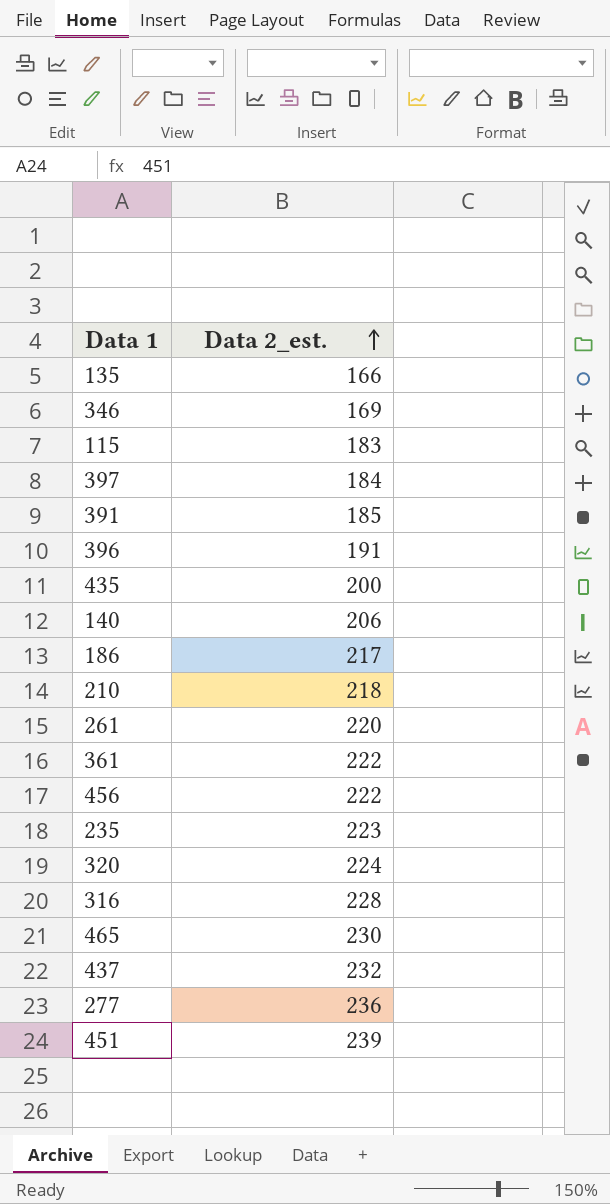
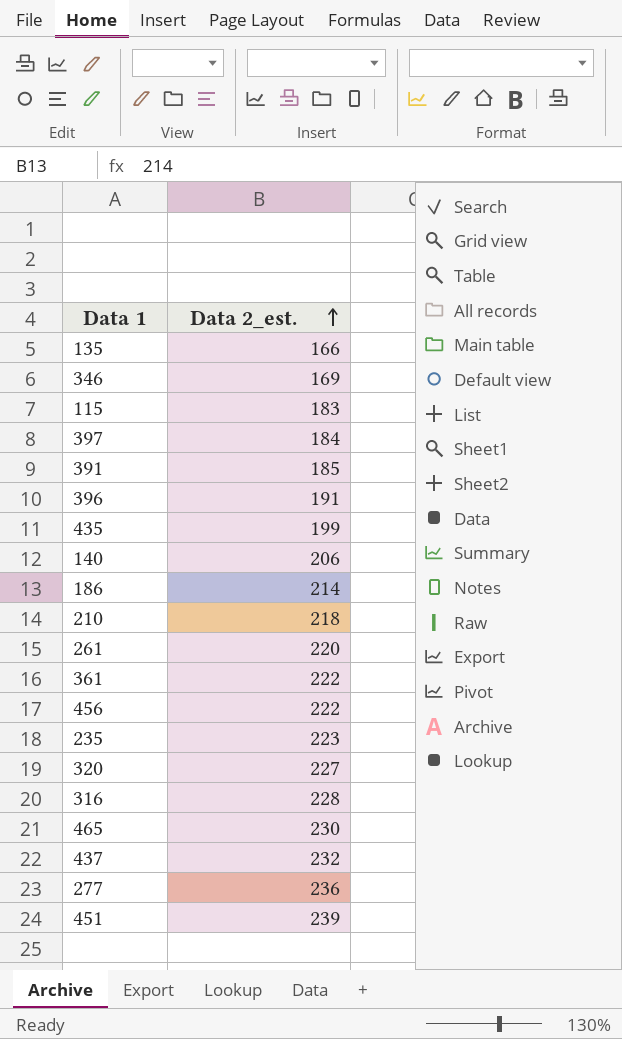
435 | Data 2_est.: 200 -> 199
186 | Data 2_est.: 217 -> 214
320 | Data 2_est.: 224 -> 227

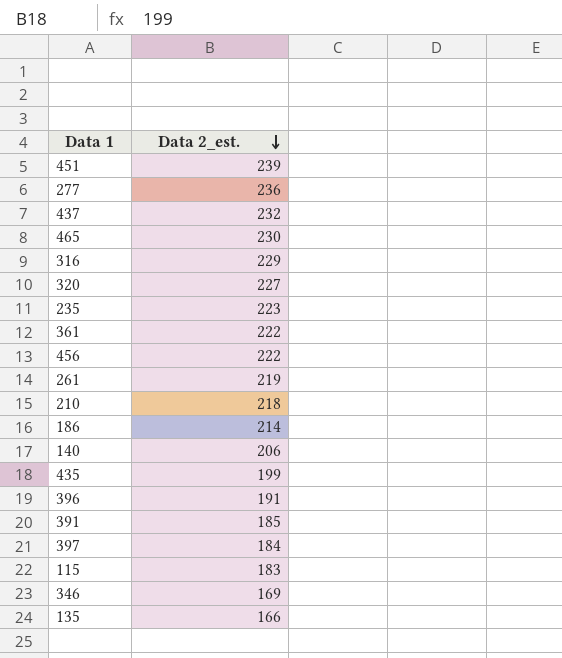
row order: Data 2_est. ascending -> Data 2_est. descending
316 | Data 2_est.: 228 -> 229
261 | Data 2_est.: 220 -> 219

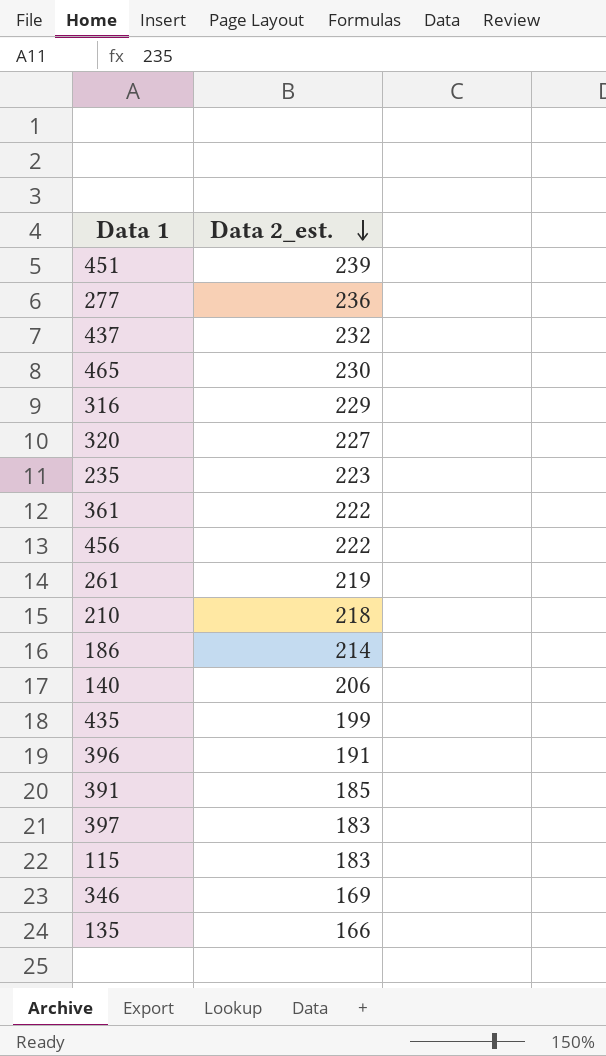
397 | Data 2_est.: 184 -> 183

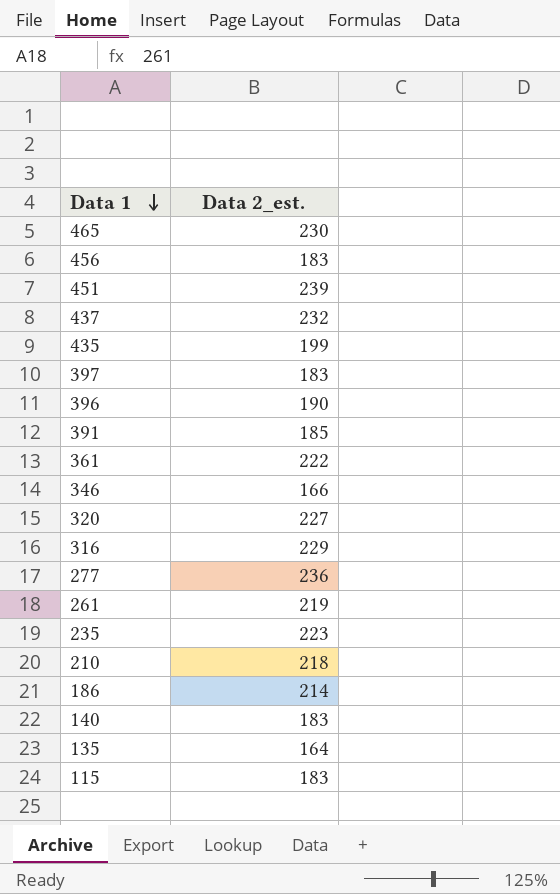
row order: Data 2_est. descending -> Data 1 descending
456 | Data 2_est.: 222 -> 183
396 | Data 2_est.: 191 -> 190
346 | Data 2_est.: 169 -> 166
140 | Data 2_est.: 206 -> 183
135 | Data 2_est.: 166 -> 164

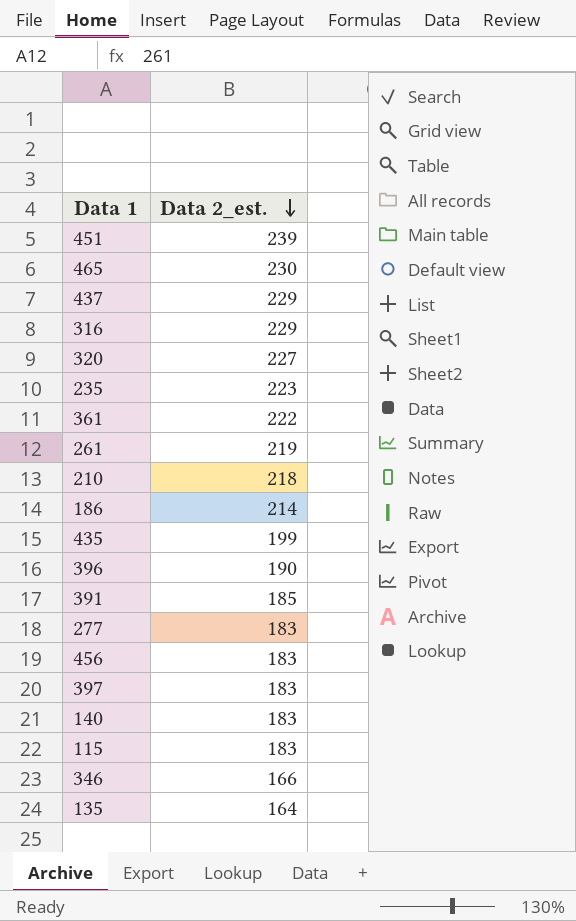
row order: Data 1 descending -> Data 2_est. descending
437 | Data 2_est.: 232 -> 229
277 | Data 2_est.: 236 -> 183

